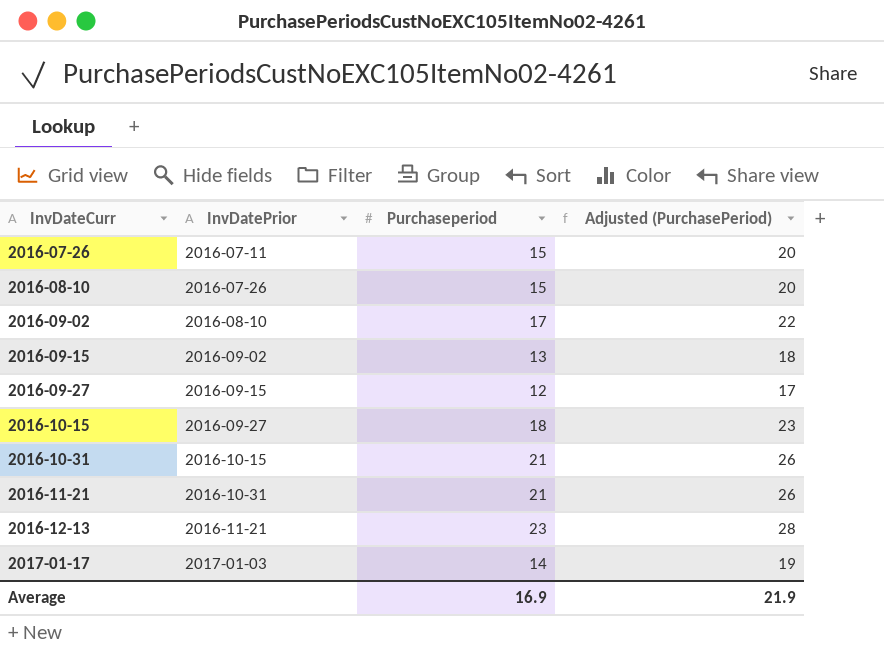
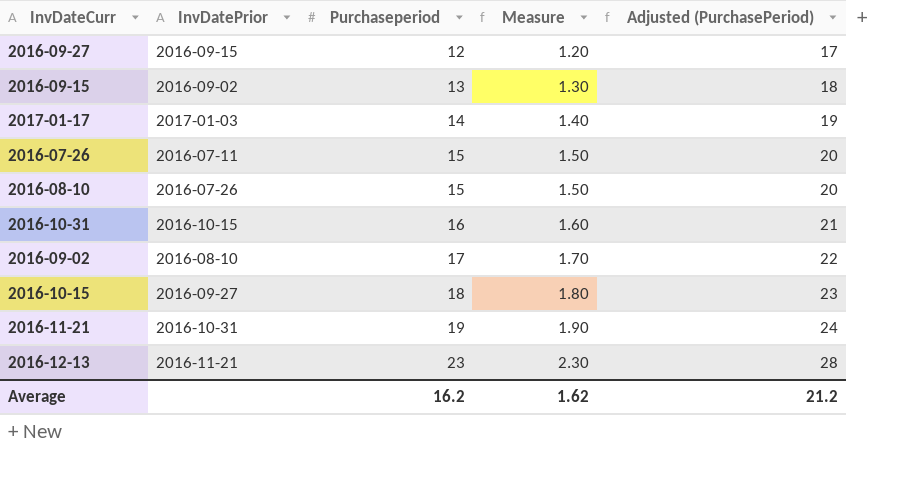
row order: InvDateCurr ascending -> Purchaseperiod ascending
column Measure | formula: none -> [Purchaseperiod] * 0.1
2016-10-31 | Purchaseperiod: 21 -> 16
2016-10-31 | Adjusted (PurchasePeriod): 26 -> 21
2016-11-21 | Purchaseperiod: 21 -> 19
2016-11-21 | Adjusted (PurchasePeriod): 26 -> 24
Average | Purchaseperiod: 16.9 -> 16.2
Average | Adjusted (PurchasePeriod): 21.9 -> 21.2

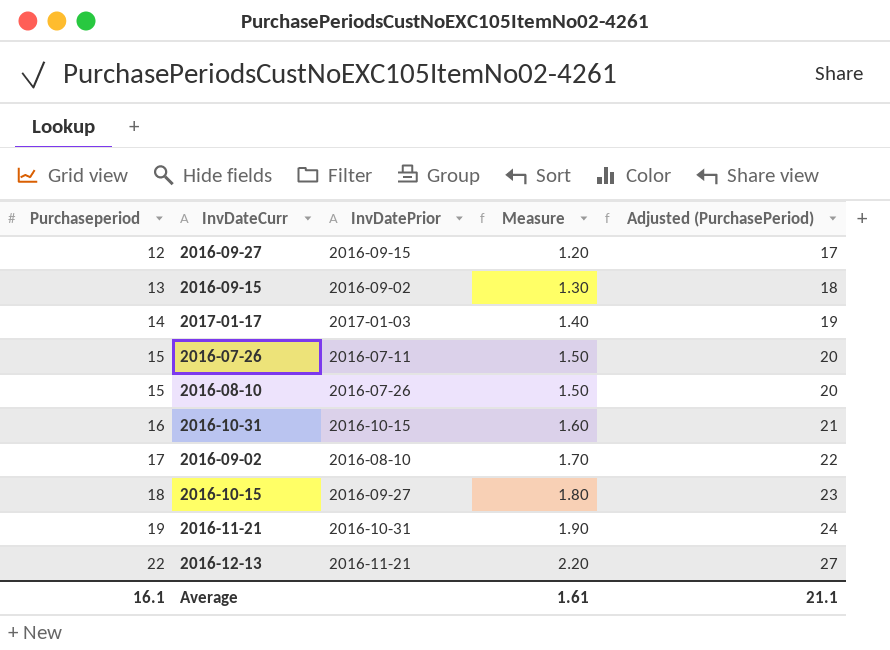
column Purchaseperiod | position: 3 -> 1
2016-12-13 | Purchaseperiod: 23 -> 22
2016-12-13 | Measure: 2.30 -> 2.20
2016-12-13 | Adjusted (PurchasePeriod): 28 -> 27
Average | Purchaseperiod: 16.2 -> 16.1
Average | Measure: 1.62 -> 1.61
Average | Adjusted (PurchasePeriod): 21.2 -> 21.1

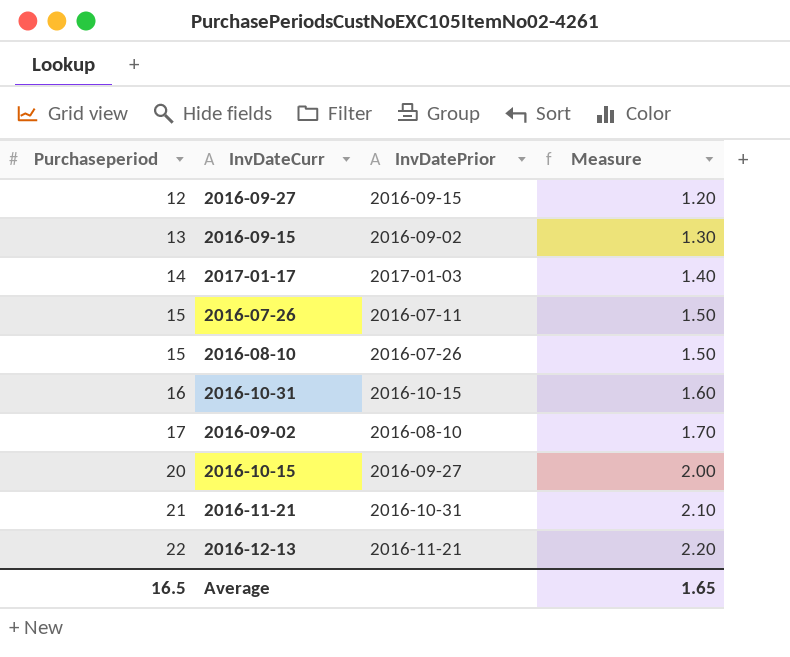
column Adjusted (PurchasePeriod) | formula: [Purchaseperiod] + 5 -> none
2016-10-15 | Purchaseperiod: 18 -> 20
2016-10-15 | Measure: 1.80 -> 2.00
2016-11-21 | Purchaseperiod: 19 -> 21
2016-11-21 | Measure: 1.90 -> 2.10
Average | Purchaseperiod: 16.1 -> 16.5
Average | Measure: 1.61 -> 1.65

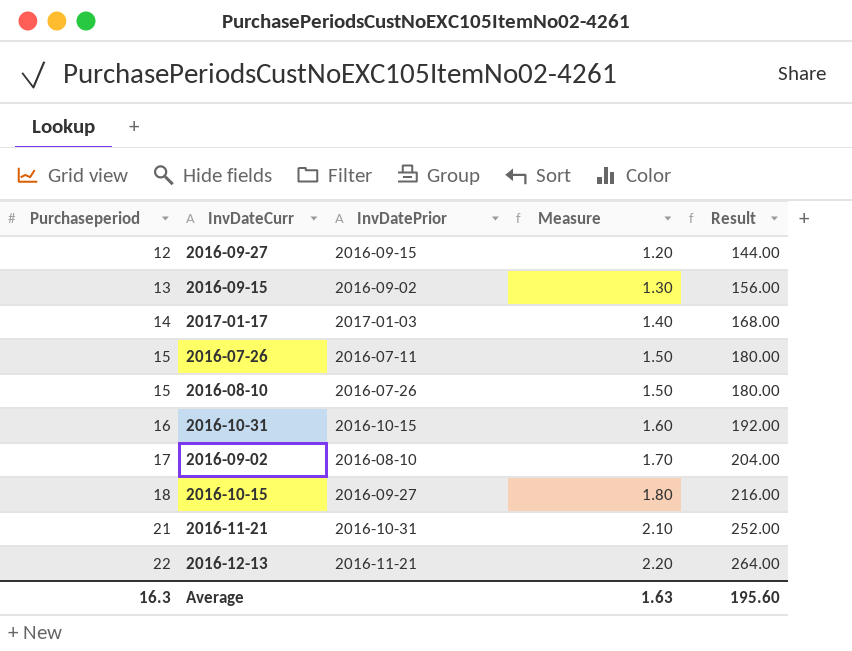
column Result | formula: none -> [Purchaseperiod] * 12
2016-10-15 | Purchaseperiod: 20 -> 18
2016-10-15 | Measure: 2.00 -> 1.80
Average | Purchaseperiod: 16.5 -> 16.3
Average | Measure: 1.65 -> 1.63

